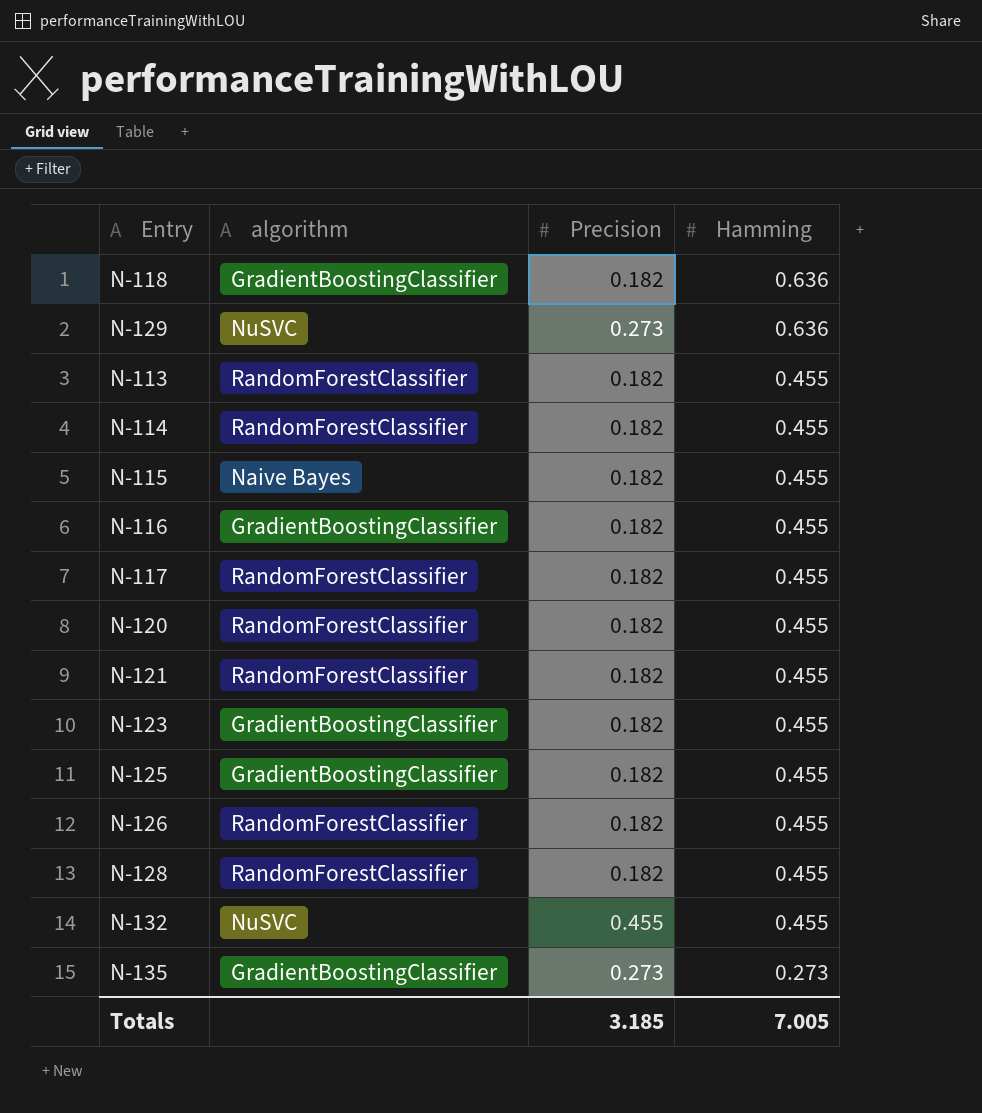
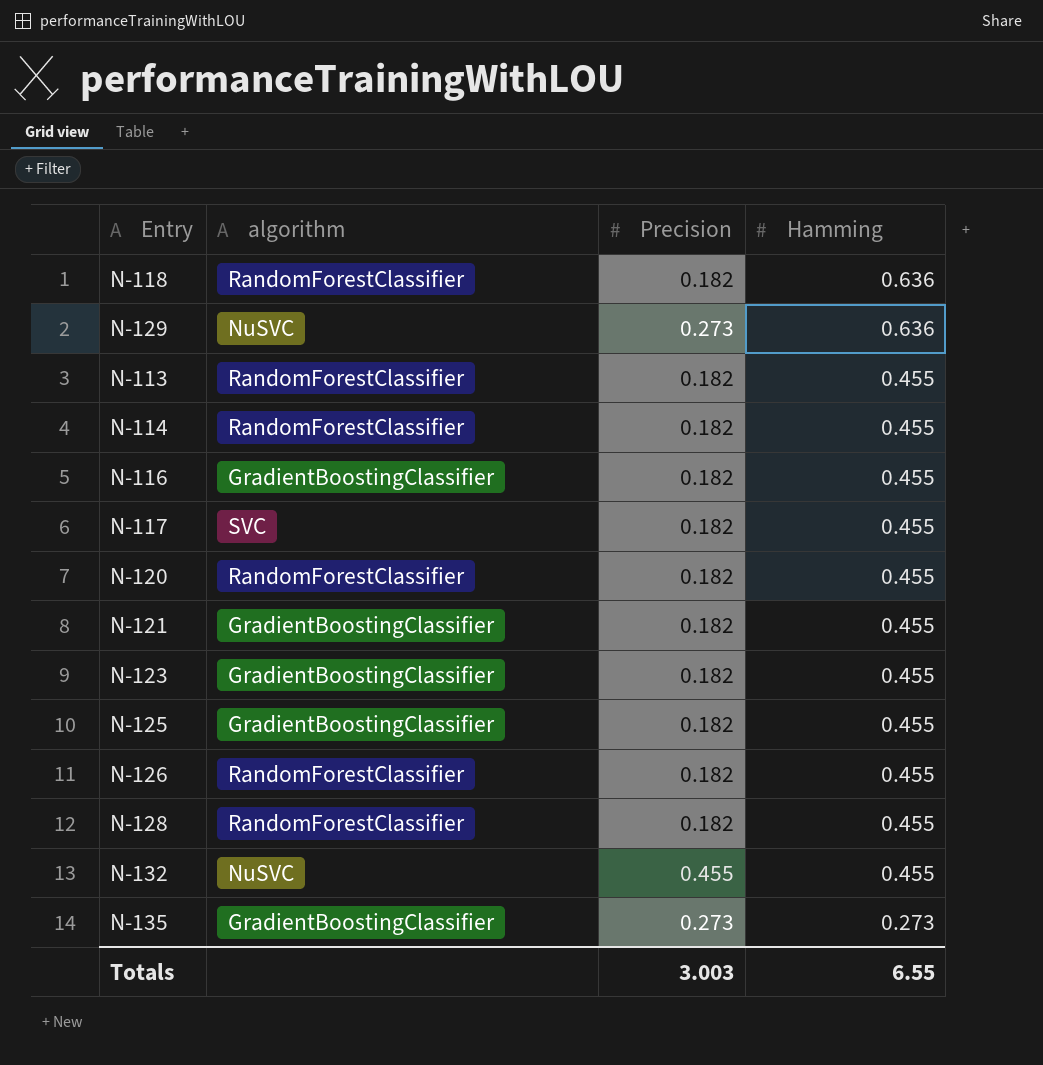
row N-115: Naive Bayes | 0.182 | 0.455 -> none
N-118 | algorithm: GradientBoostingClassifier -> RandomForestClassifier
N-117 | algorithm: RandomForestClassifier -> SVC
N-121 | algorithm: RandomForestClassifier -> GradientBoostingClassifier
Totals | Precision: 3.185 -> 3.003
Totals | Hamming: 7.005 -> 6.55

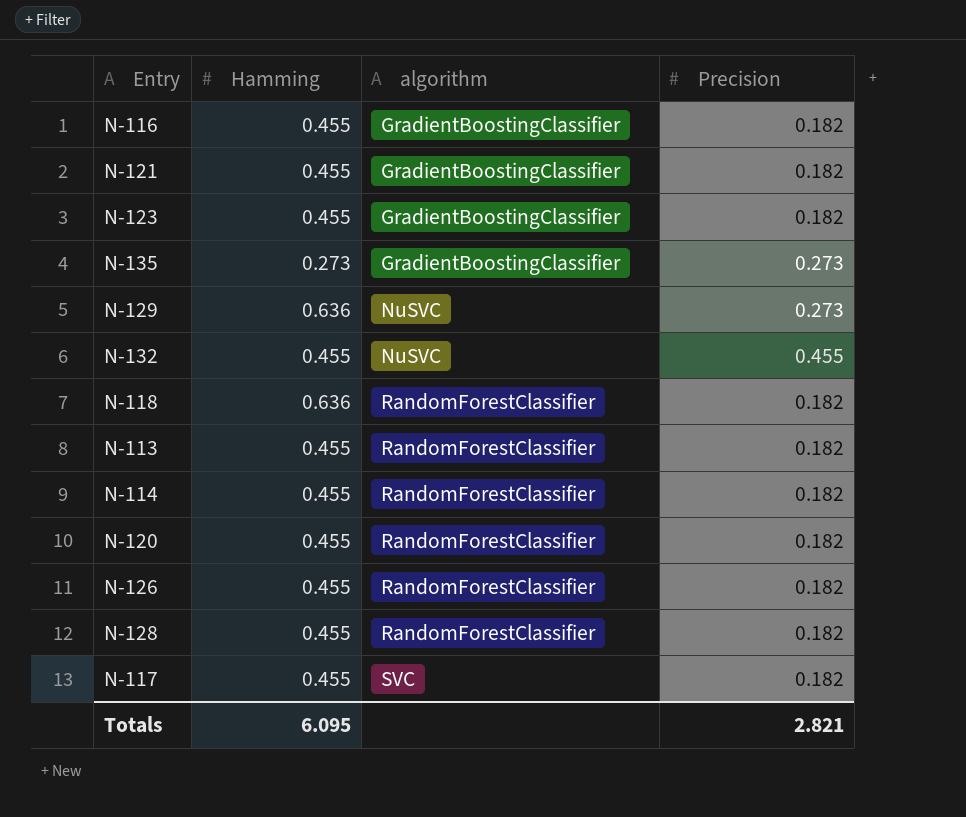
row order: Hamming descending -> algorithm ascending
column Hamming | position: 4 -> 2
row N-125: GradientBoostingClassifier | 0.182 | 0.455 -> none
Totals | Hamming: 6.55 -> 6.095
Totals | Precision: 3.003 -> 2.821

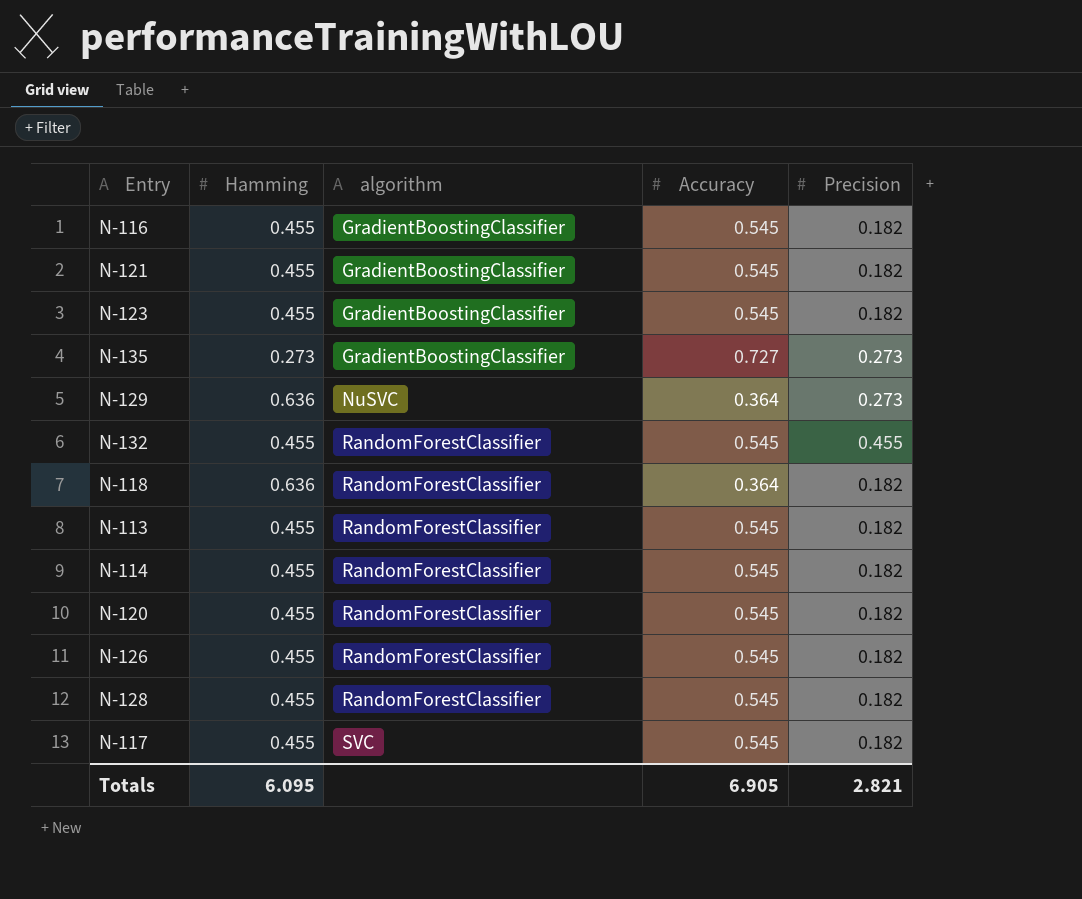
column Accuracy | position: none -> 4
N-132 | algorithm: NuSVC -> RandomForestClassifier

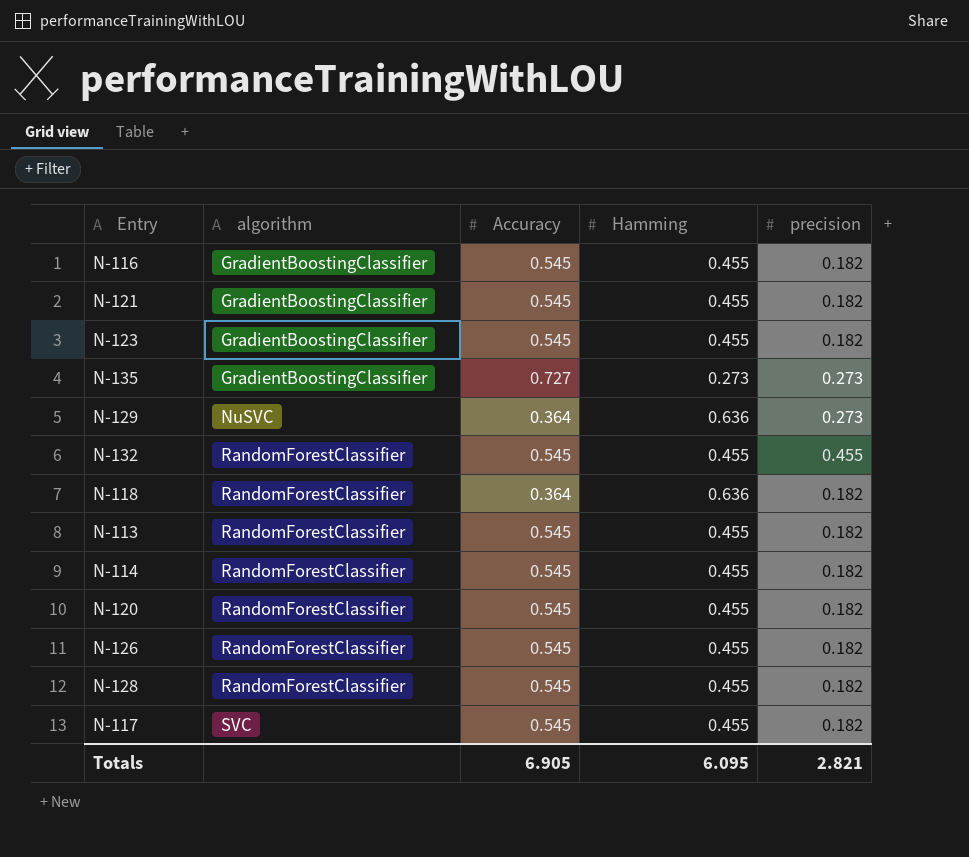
column Hamming | position: 2 -> 4
column name: Precision -> precision

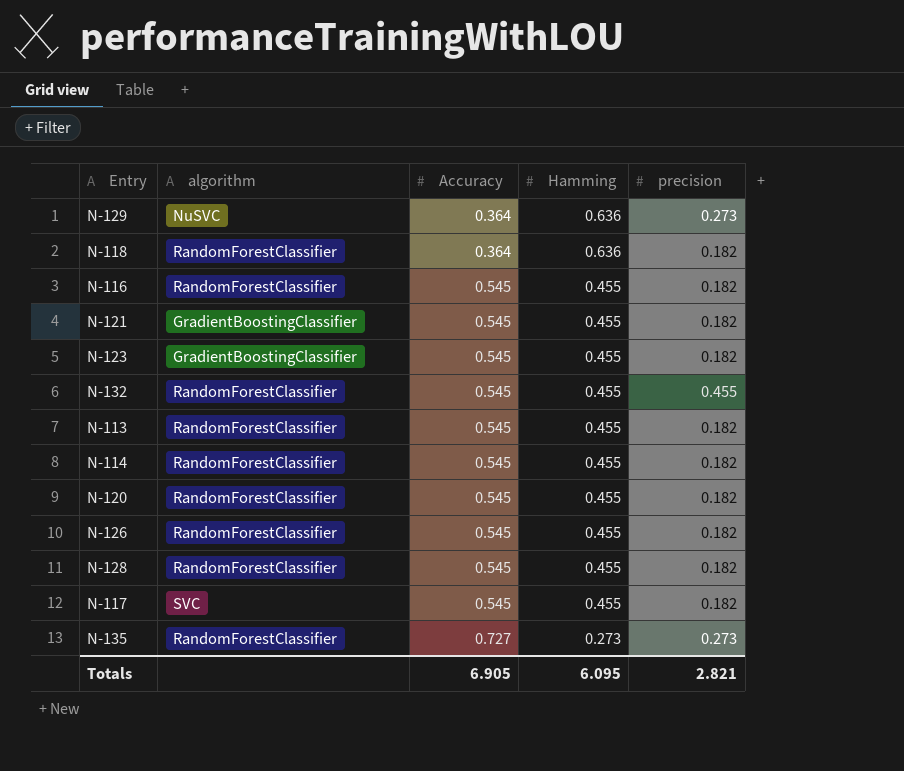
row order: algorithm ascending -> Accuracy ascending
N-116 | algorithm: GradientBoostingClassifier -> RandomForestClassifier
N-135 | algorithm: GradientBoostingClassifier -> RandomForestClassifier

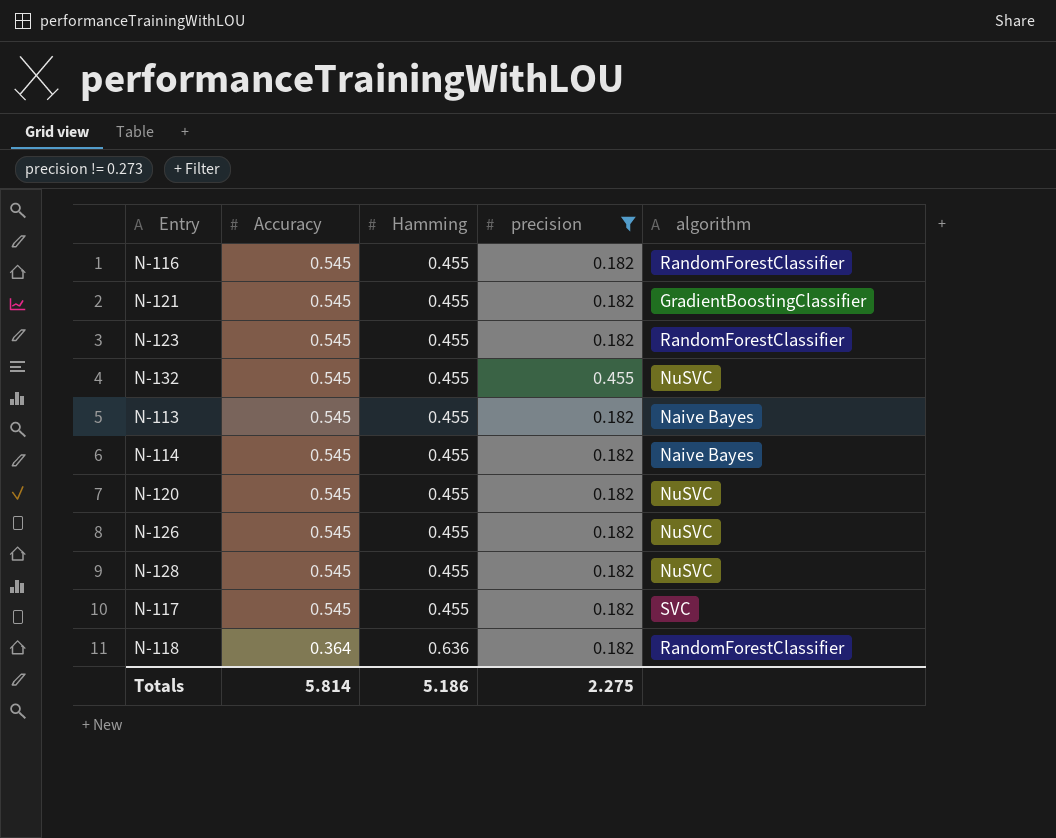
filter: none -> precision != 0.273
row order: Accuracy ascending -> Accuracy descending
column algorithm | position: 2 -> 5
N-123 | algorithm: GradientBoostingClassifier -> RandomForestClassifier
N-132 | algorithm: RandomForestClassifier -> NuSVC
N-113 | algorithm: RandomForestClassifier -> Naive Bayes
N-114 | algorithm: RandomForestClassifier -> Naive Bayes
N-120 | algorithm: RandomForestClassifier -> NuSVC
N-126 | algorithm: RandomForestClassifier -> NuSVC
N-128 | algorithm: RandomForestClassifier -> NuSVC
Totals | Accuracy: 6.905 -> 5.814
Totals | Hamming: 6.095 -> 5.186
Totals | precision: 2.821 -> 2.275

